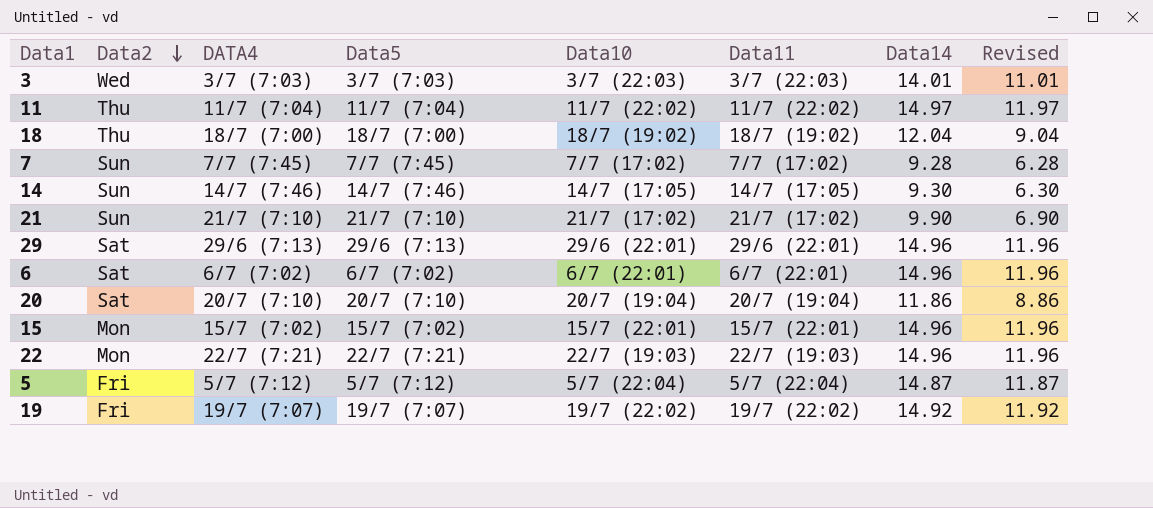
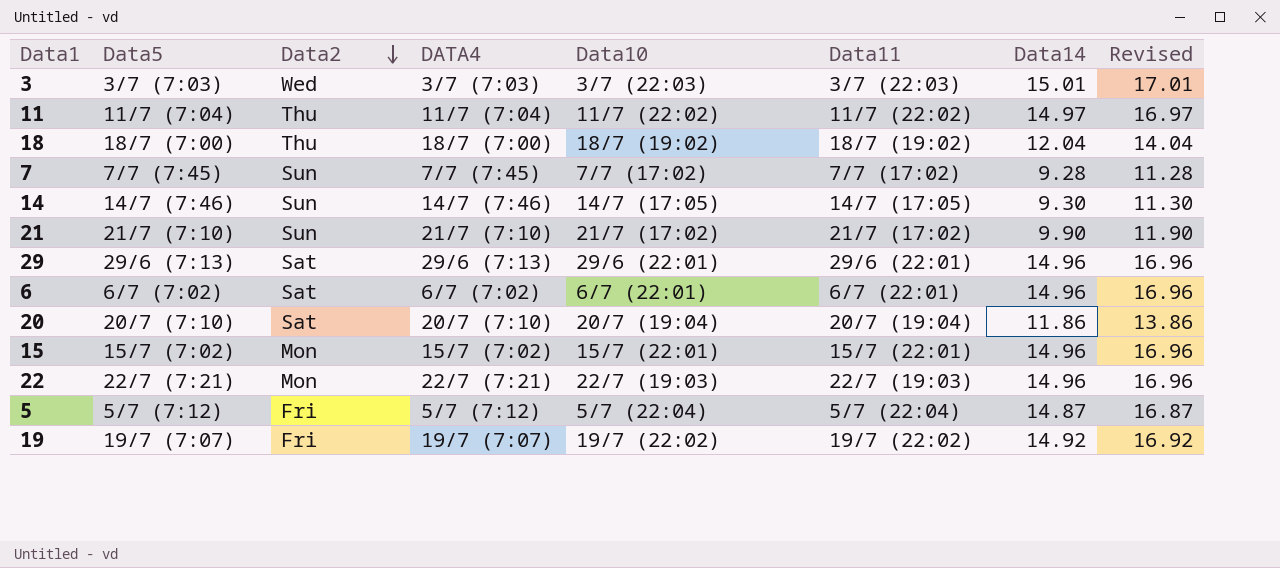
column Data5 | position: 4 -> 2
column Revised | formula: [Data14] - 3 -> [Data14] + 2
3 | Data14: 14.01 -> 15.01

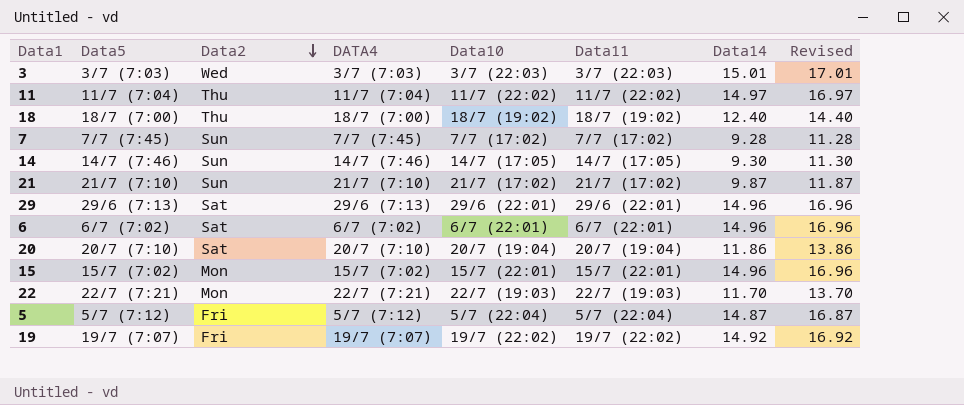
18 | Data14: 12.04 -> 12.40
18 | Revised: 14.04 -> 14.40
21 | Data14: 9.90 -> 9.87
21 | Revised: 11.90 -> 11.87
22 | Data14: 14.96 -> 11.70
22 | Revised: 16.96 -> 13.70

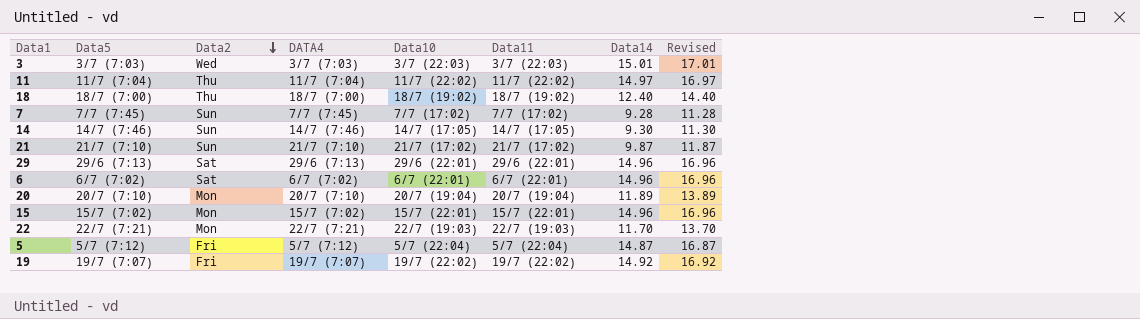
20 | Data2: Sat -> Mon
20 | Data14: 11.86 -> 11.89
20 | Revised: 13.86 -> 13.89

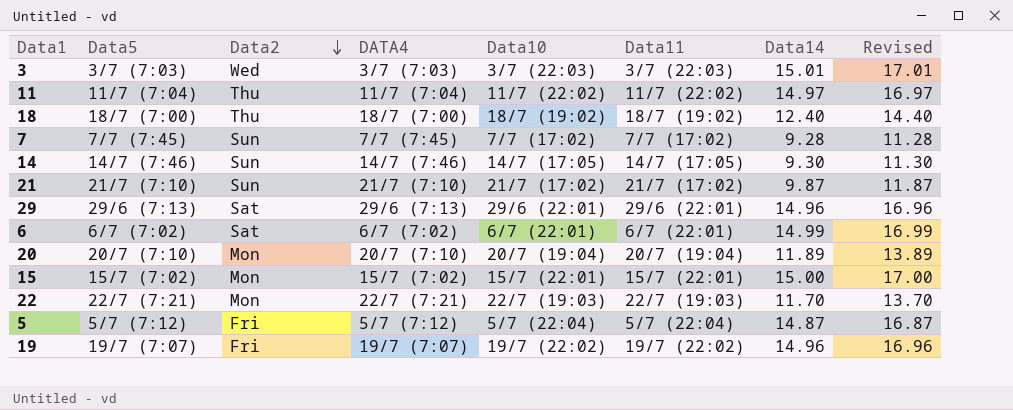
6 | Data14: 14.96 -> 14.99
6 | Revised: 16.96 -> 16.99
15 | Data14: 14.96 -> 15.00
15 | Revised: 16.96 -> 17.00
19 | Data14: 14.92 -> 14.96
19 | Revised: 16.92 -> 16.96

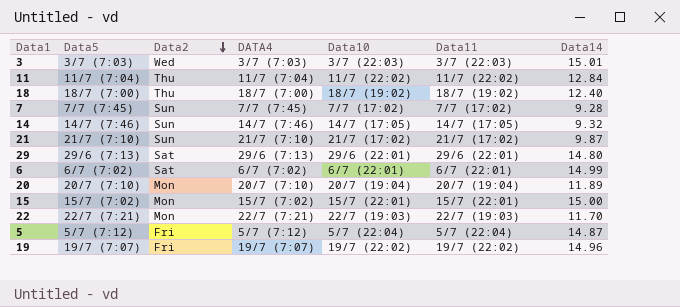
column Revised | formula: [Data14] + 2 -> none
11 | Data14: 14.97 -> 12.84
14 | Data14: 9.30 -> 9.32
29 | Data14: 14.96 -> 14.80

